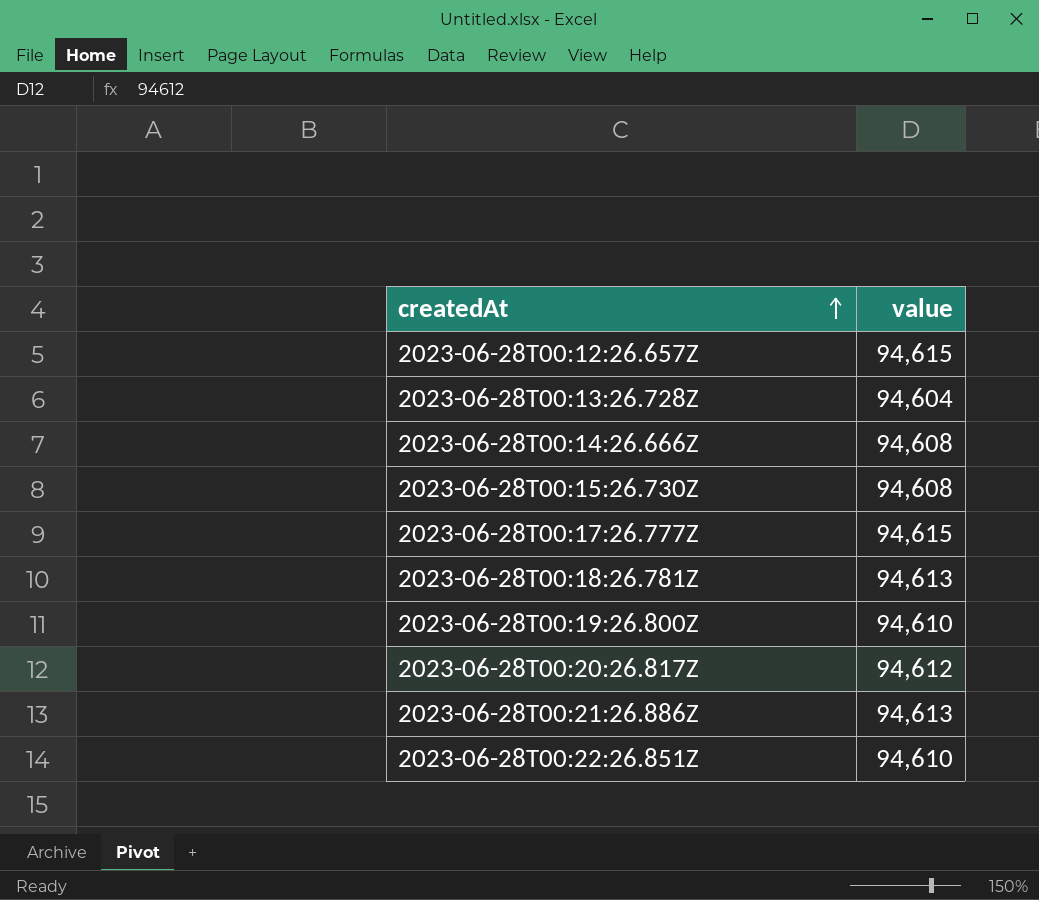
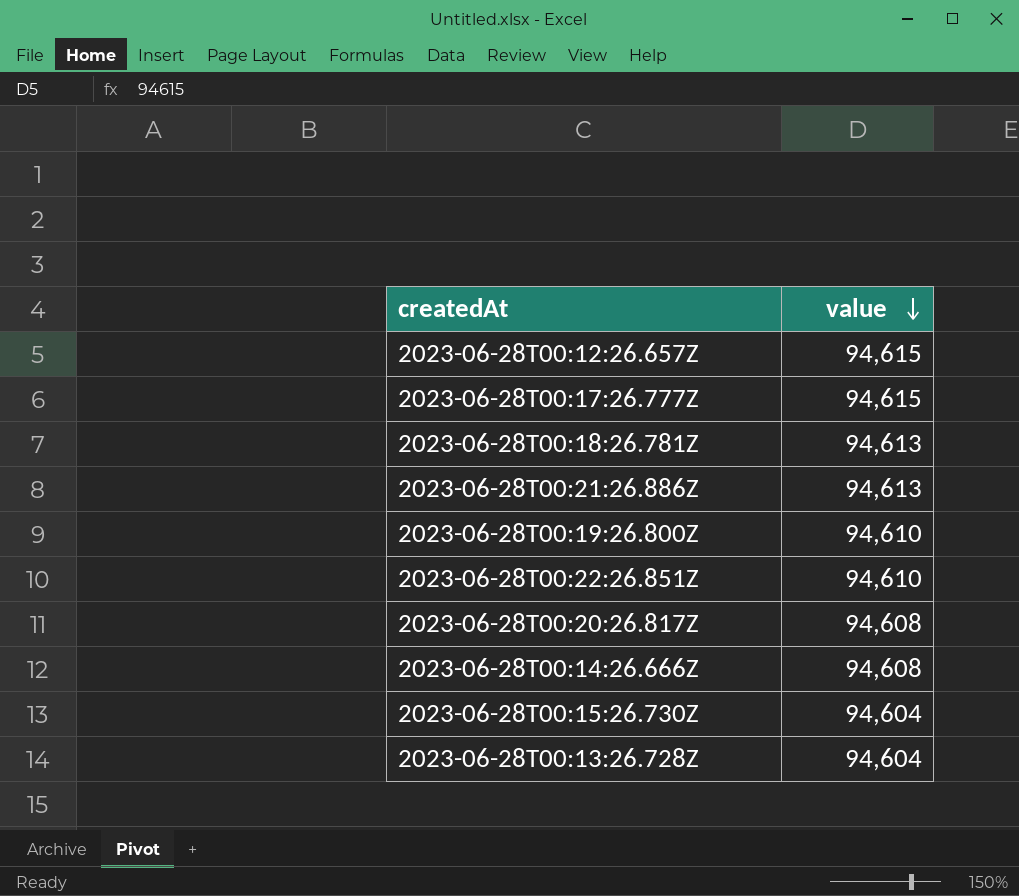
row order: createdAt ascending -> value descending
2023-06-28T00:20:26.817Z | value: 94,612 -> 94,608
2023-06-28T00:15:26.730Z | value: 94,608 -> 94,604

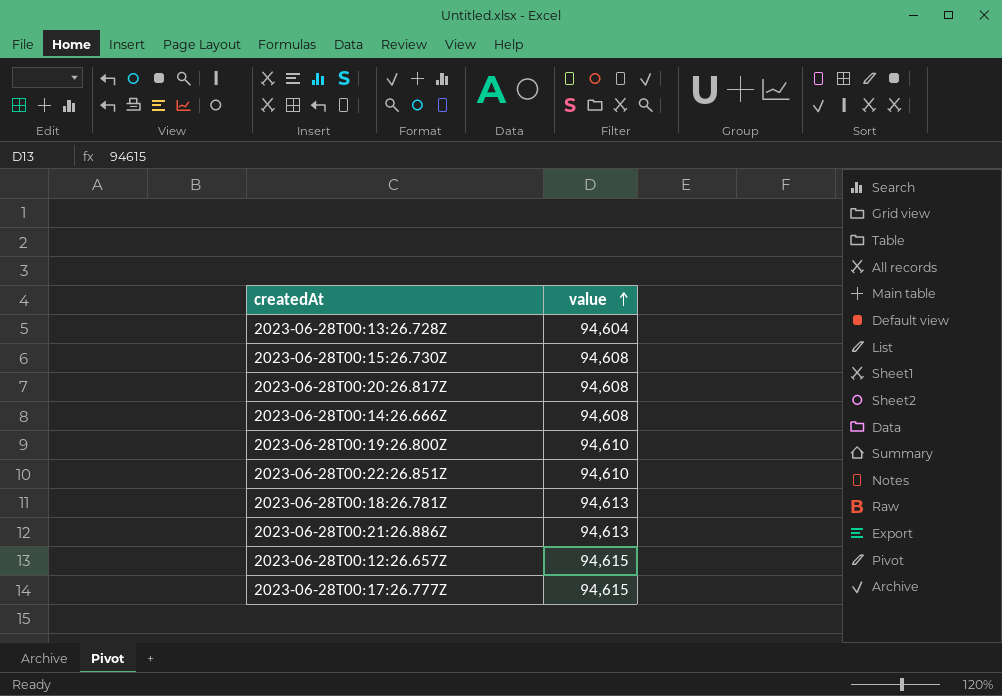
row order: value descending -> value ascending
2023-06-28T00:15:26.730Z | value: 94,604 -> 94,608

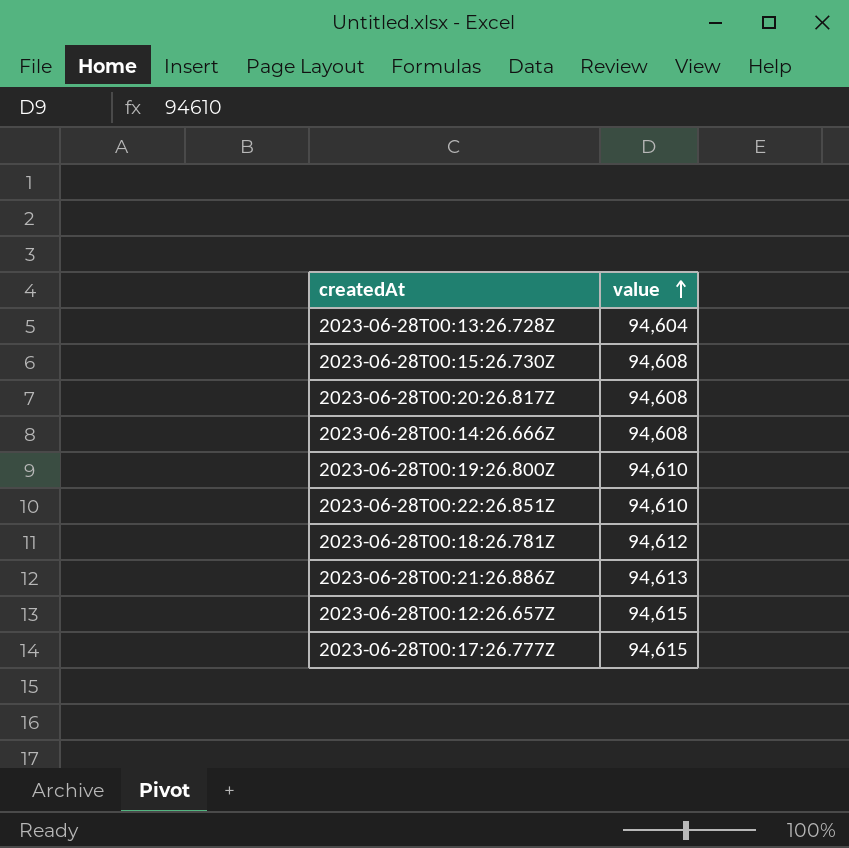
2023-06-28T00:18:26.781Z | value: 94,613 -> 94,612

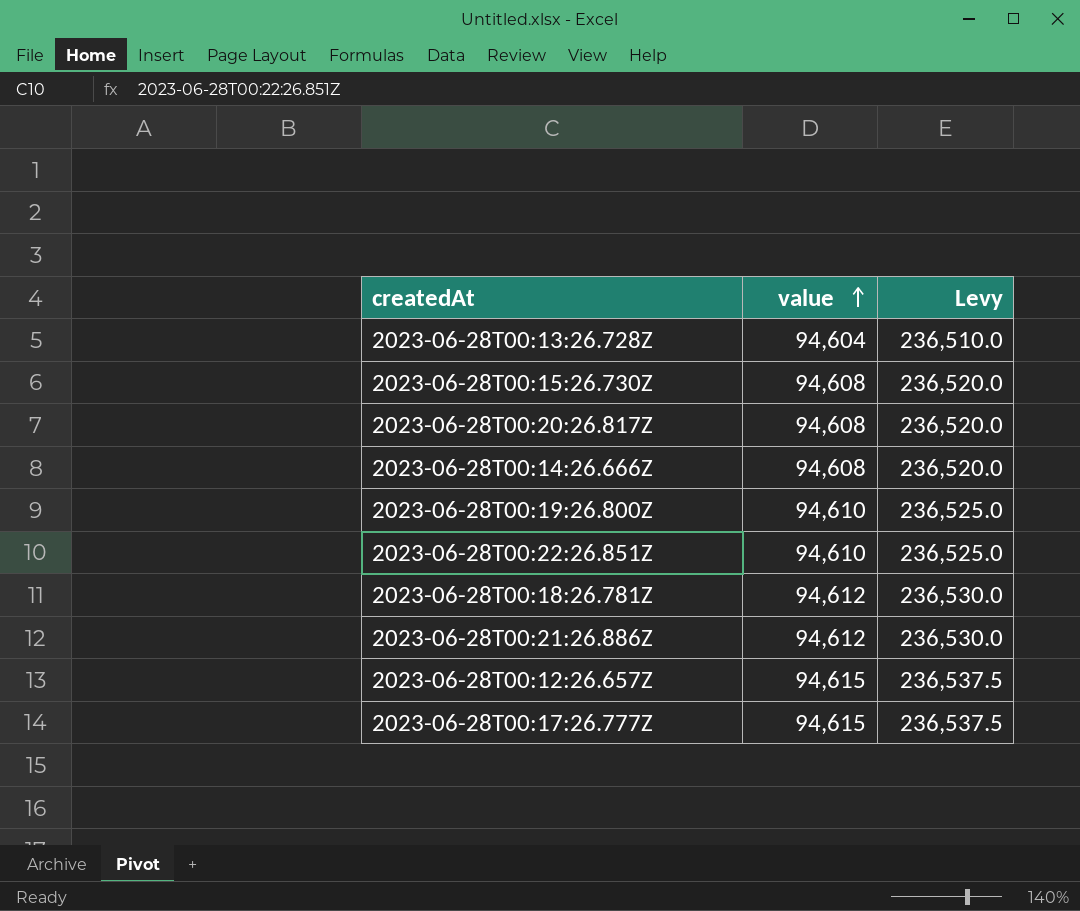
column Levy | formula: none -> [value] * 2.5
2023-06-28T00:21:26.886Z | value: 94,613 -> 94,612

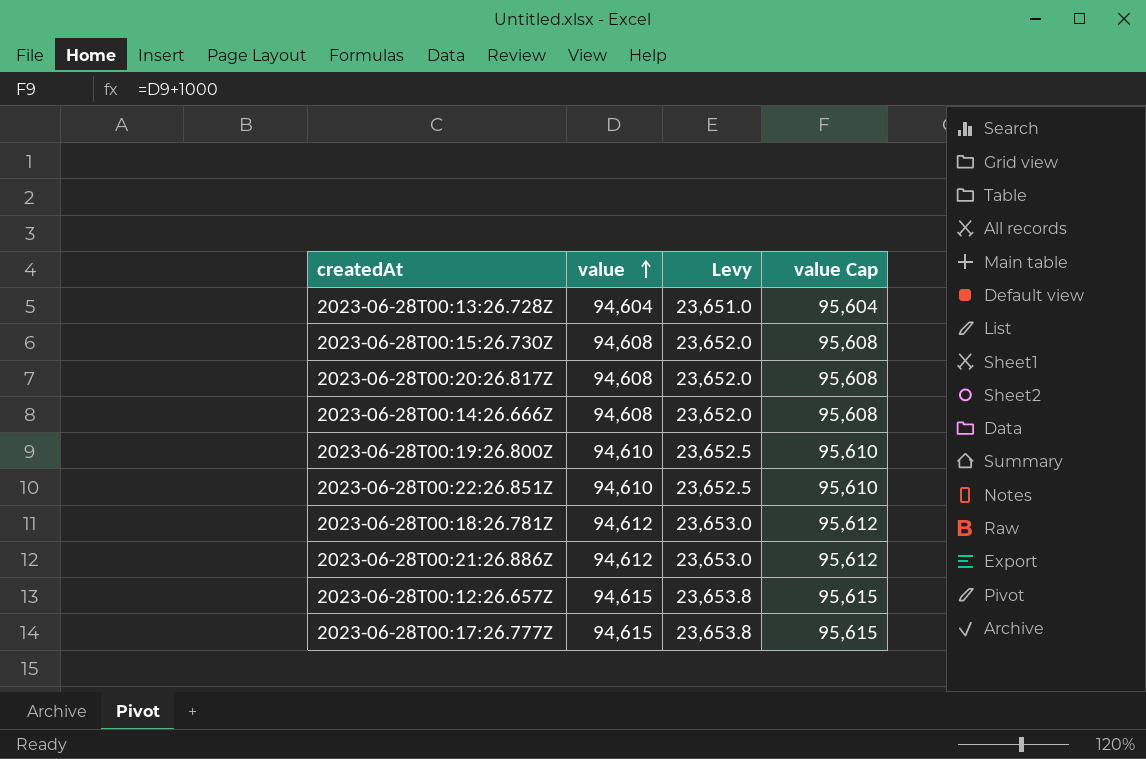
column Levy | formula: [value] * 2.5 -> [value] * 0.25
column value Cap | formula: none -> [value] + 1000

